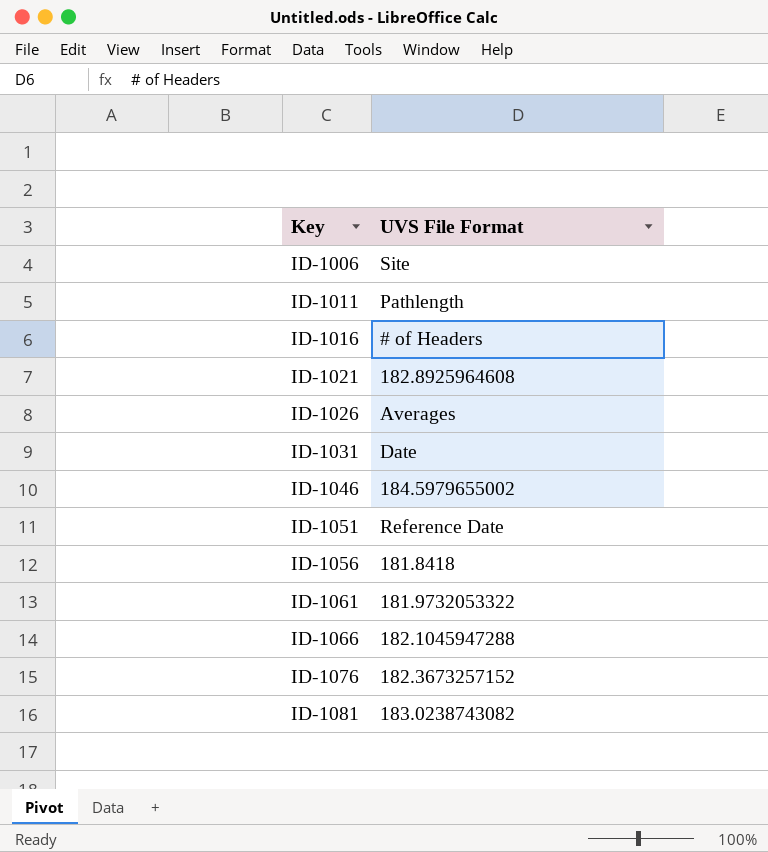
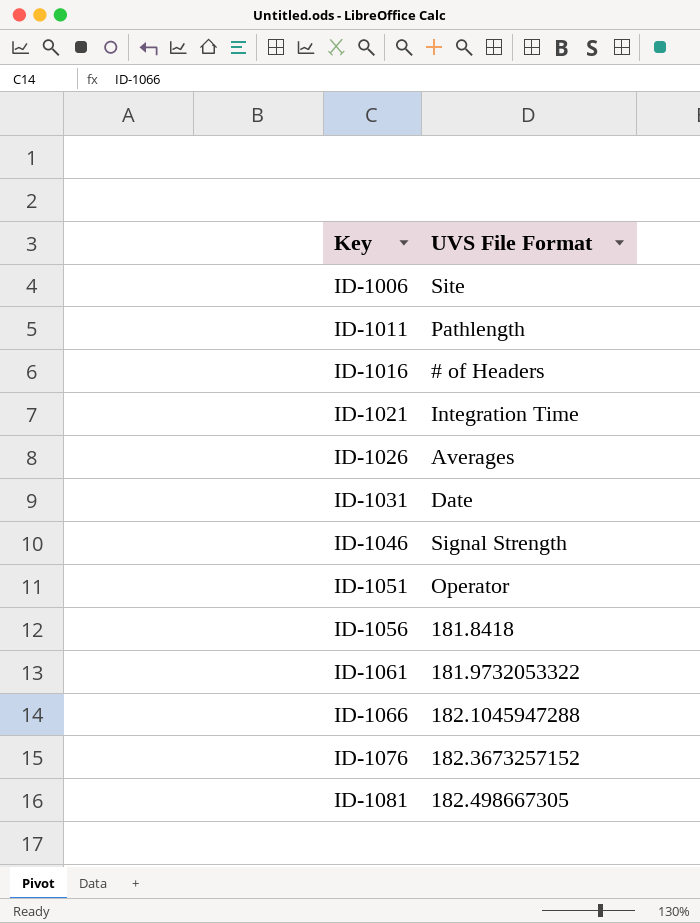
ID-1021 | UVS File Format: 182.8925964608 -> Integration Time
ID-1046 | UVS File Format: 184.5979655002 -> Signal Strength
ID-1051 | UVS File Format: Reference Date -> Operator
ID-1081 | UVS File Format: 183.0238743082 -> 182.498667305

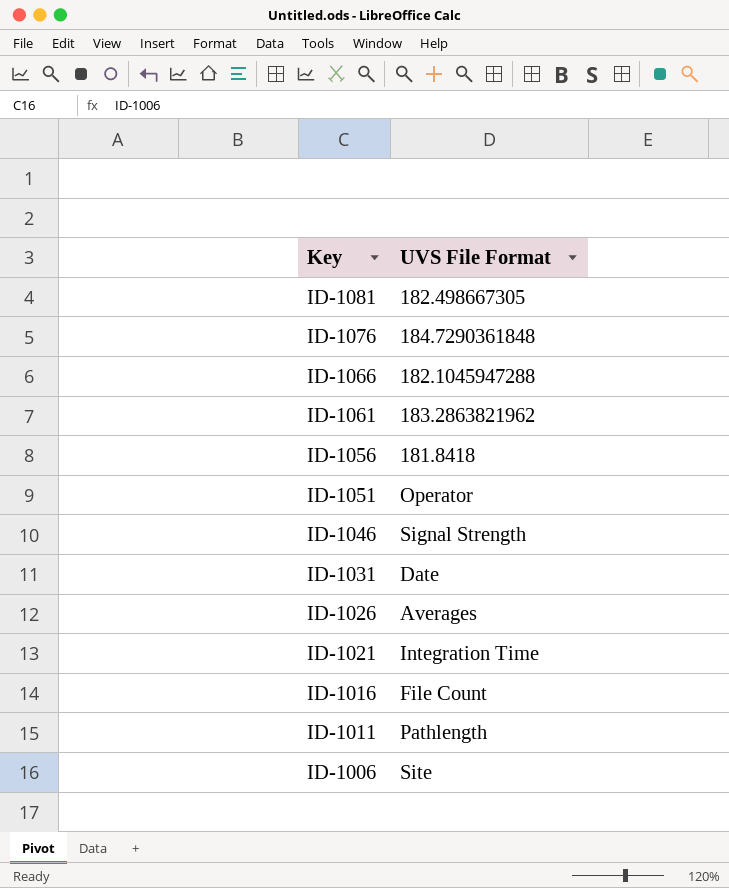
row order: Key ascending -> Key descending
ID-1076 | UVS File Format: 182.3673257152 -> 184.7290361848
ID-1061 | UVS File Format: 181.9732053322 -> 183.2863821962
ID-1016 | UVS File Format: # of Headers -> File Count

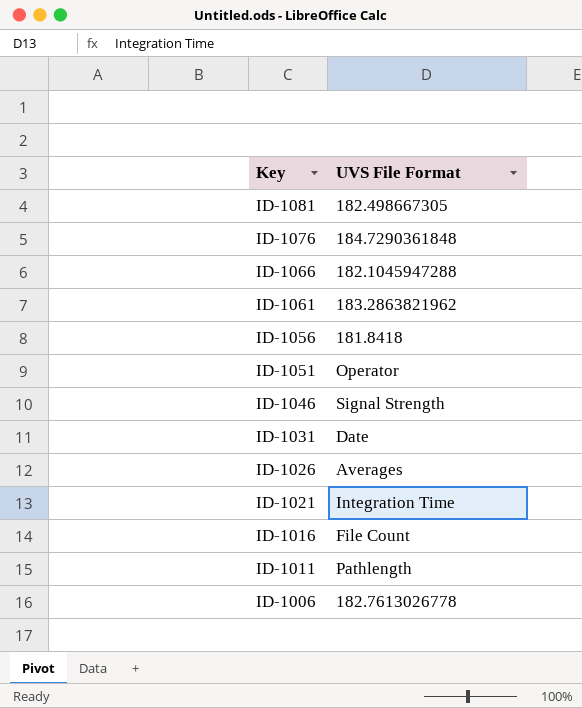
ID-1006 | UVS File Format: Site -> 182.7613026778

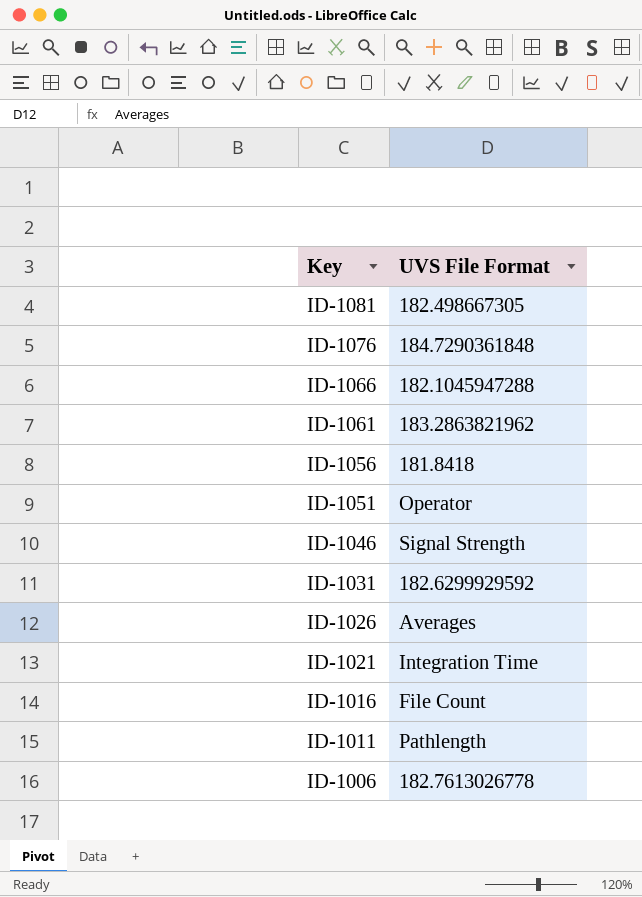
ID-1031 | UVS File Format: Date -> 182.6299929592

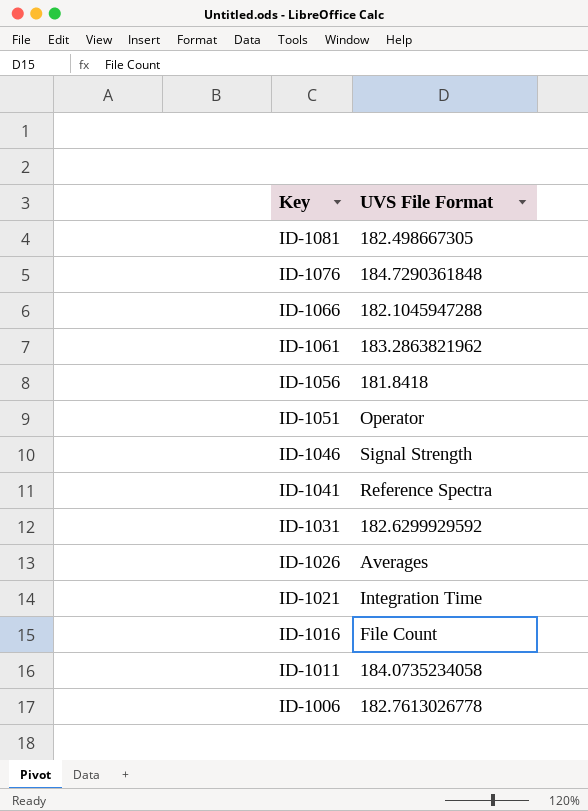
row ID-1041: none -> Reference Spectra
ID-1011 | UVS File Format: Pathlength -> 184.0735234058

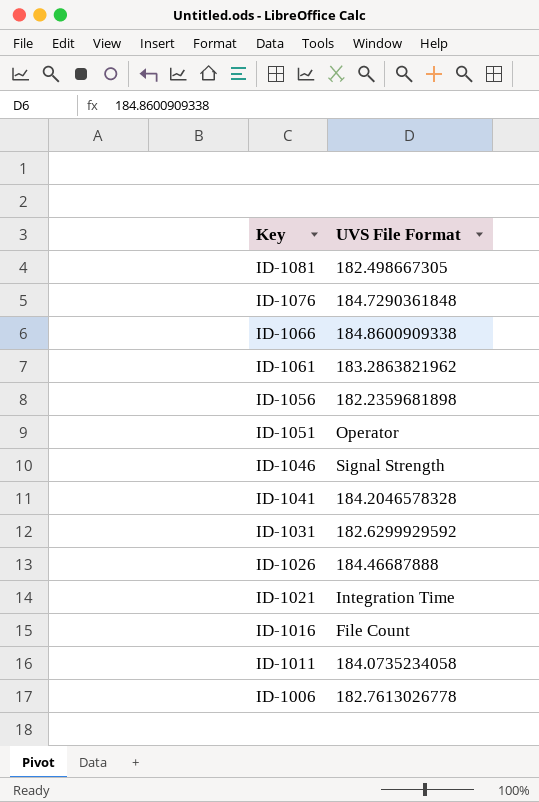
ID-1066 | UVS File Format: 182.1045947288 -> 184.8600909338
ID-1056 | UVS File Format: 181.8418 -> 182.2359681898
ID-1041 | UVS File Format: Reference Spectra -> 184.2046578328
ID-1026 | UVS File Format: Averages -> 184.46687888

